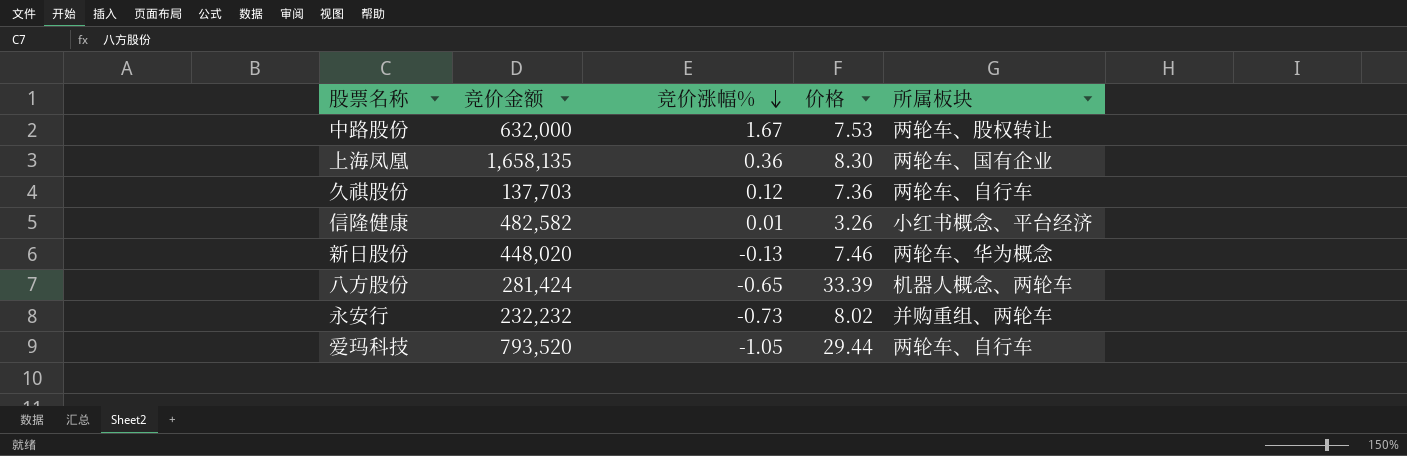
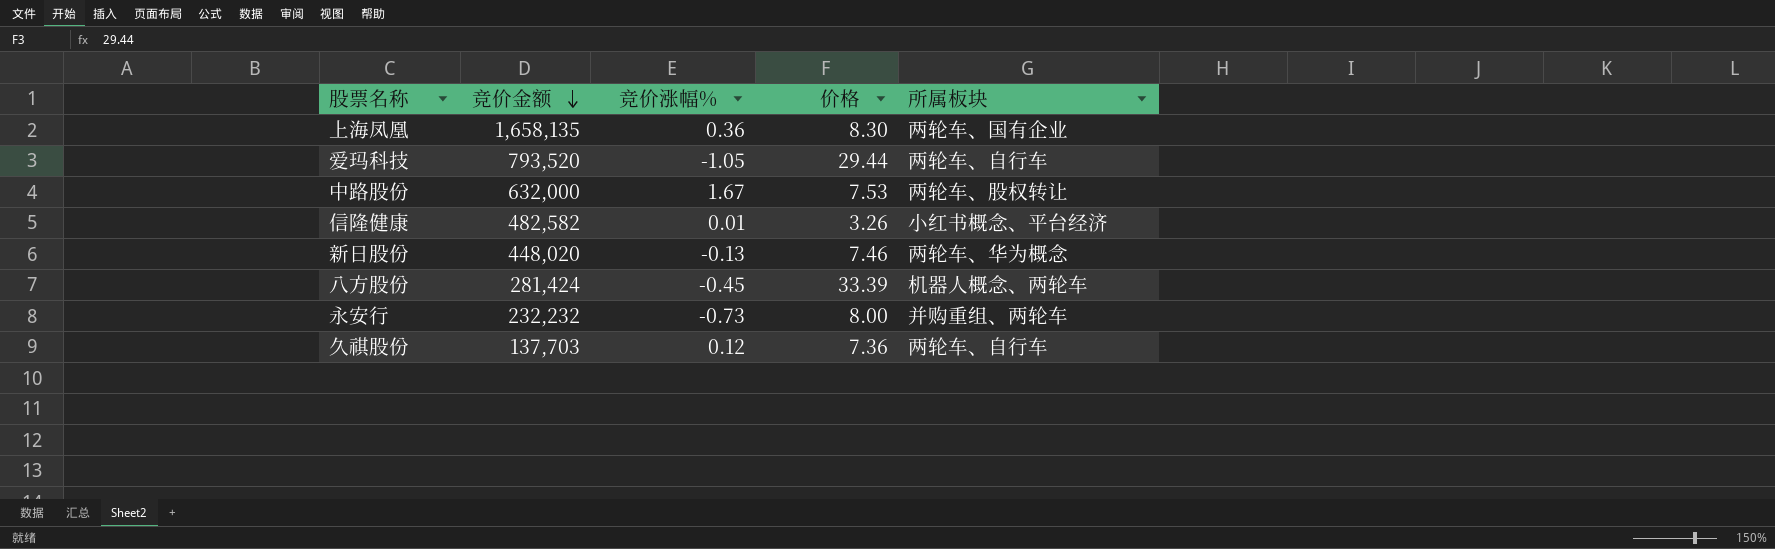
row order: 竞价涨幅% descending -> 竞价金额 descending
八方股份 | 竞价涨幅%: -0.65 -> -0.45
永安行 | 价格: 8.02 -> 8.00

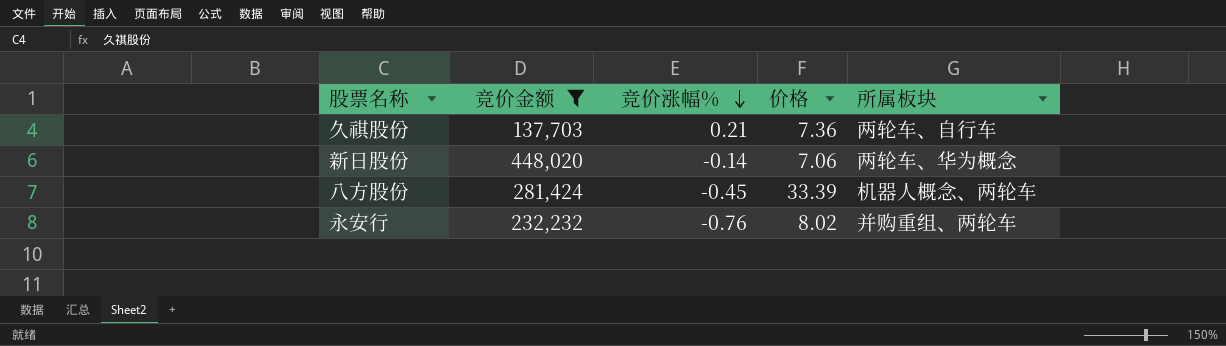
filter: none -> 竞价金额 <= 448,020
row order: 竞价金额 descending -> 竞价涨幅% descending
久祺股份 | 竞价涨幅%: 0.12 -> 0.21
新日股份 | 竞价涨幅%: -0.13 -> -0.14
新日股份 | 价格: 7.46 -> 7.06
永安行 | 竞价涨幅%: -0.73 -> -0.76
永安行 | 价格: 8.00 -> 8.02

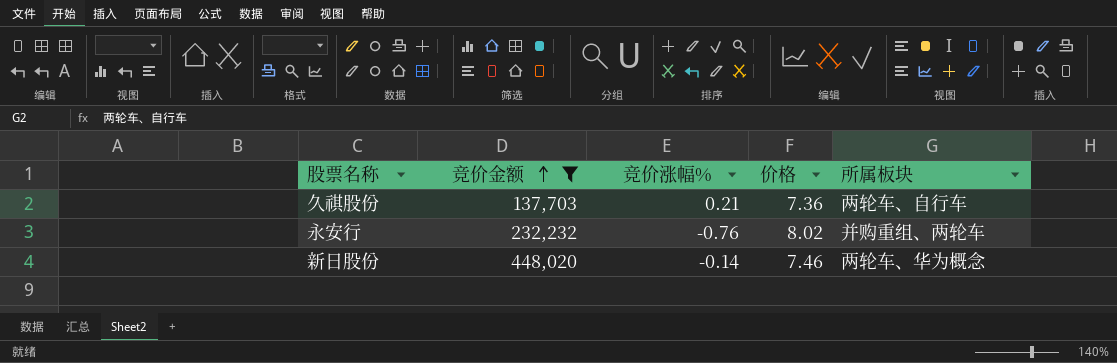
row order: 竞价涨幅% descending -> 竞价金额 ascending
row 八方股份: 281,424 | -0.45 | 33.39 | 机器人概念、两轮车 -> none
新日股份 | 价格: 7.06 -> 7.46

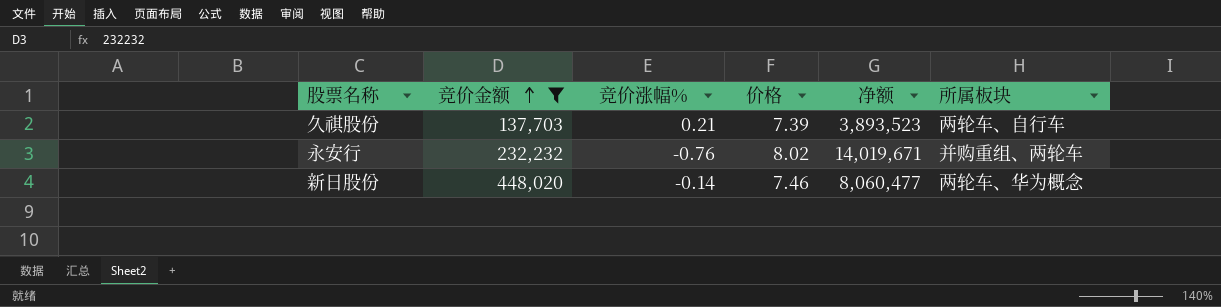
column 净额 | position: none -> 5
久祺股份 | 价格: 7.36 -> 7.39

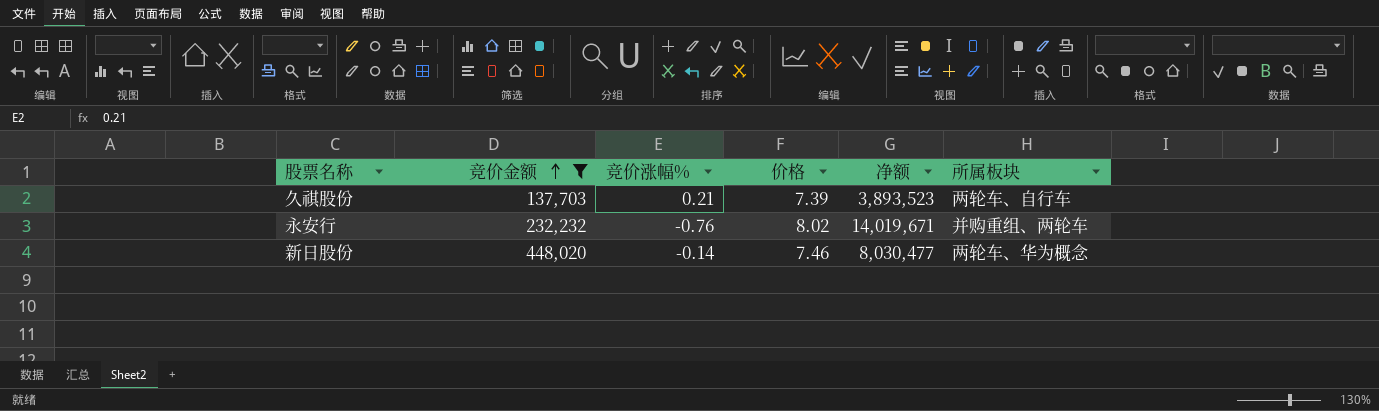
新日股份 | 净额: 8,060,477 -> 8,030,477

